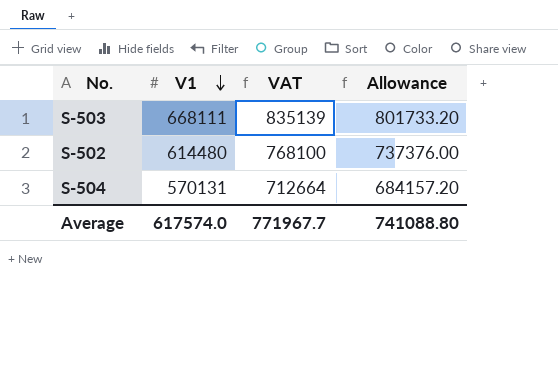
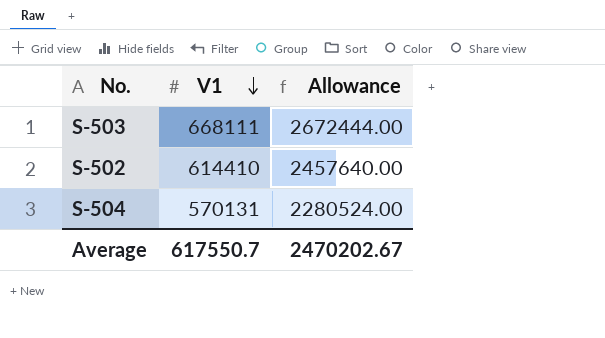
column VAT | formula: [V1] * 1.25 -> none
column Allowance | formula: [V1] * 1.2 -> [V1] * 4
S-502 | V1: 614480 -> 614410
Average | V1: 617574.0 -> 617550.7
Average | Allowance: 741088.80 -> 2470202.67

